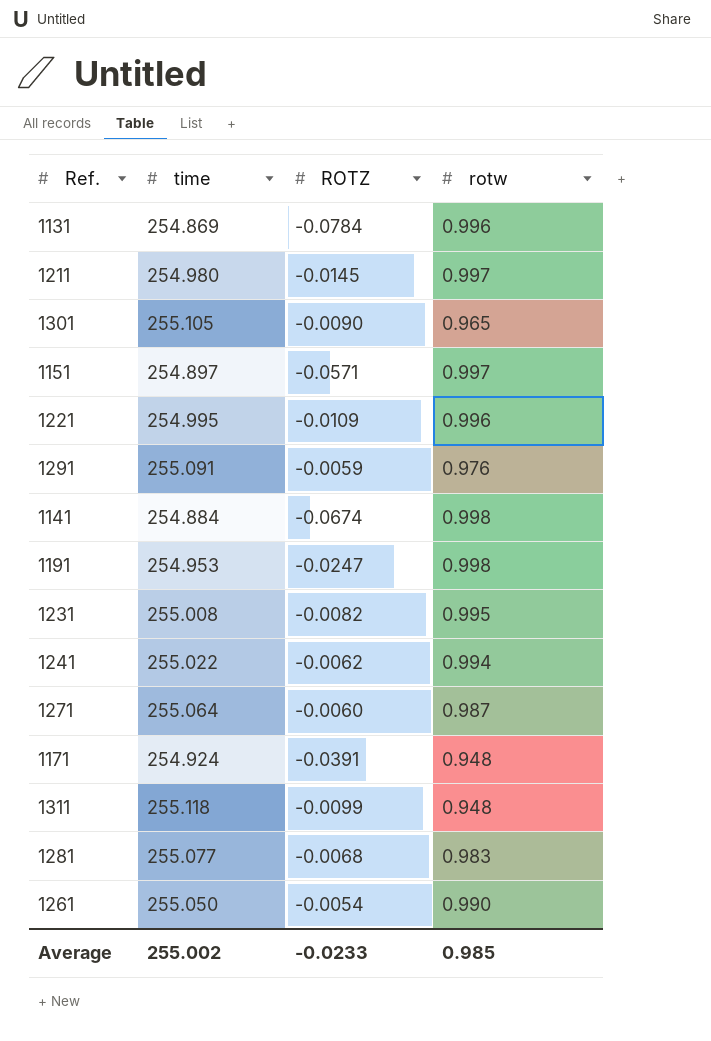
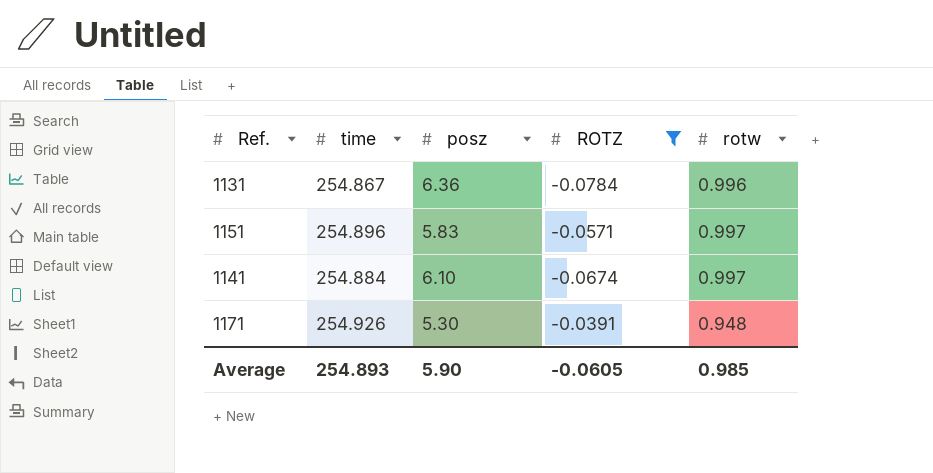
filter: none -> ROTZ <= -0.0391
column posz | position: none -> 3
1131 | time: 254.869 -> 254.867
1151 | time: 254.897 -> 254.896
1141 | rotw: 0.998 -> 0.997
1171 | time: 254.924 -> 254.926
Average | time: 255.002 -> 254.893
Average | ROTZ: -0.0233 -> -0.0605

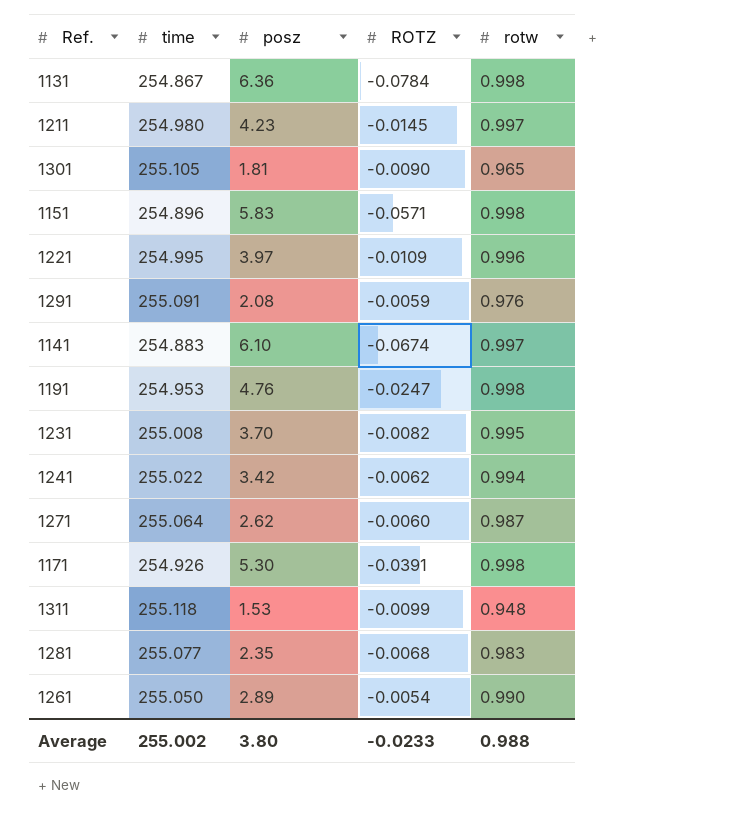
filter: ROTZ <= -0.0391 -> none
1131 | rotw: 0.996 -> 0.998
1151 | rotw: 0.997 -> 0.998
1141 | time: 254.884 -> 254.883
1171 | rotw: 0.948 -> 0.998
Average | time: 254.893 -> 255.002
Average | posz: 5.90 -> 3.80
Average | ROTZ: -0.0605 -> -0.0233
Average | rotw: 0.985 -> 0.988

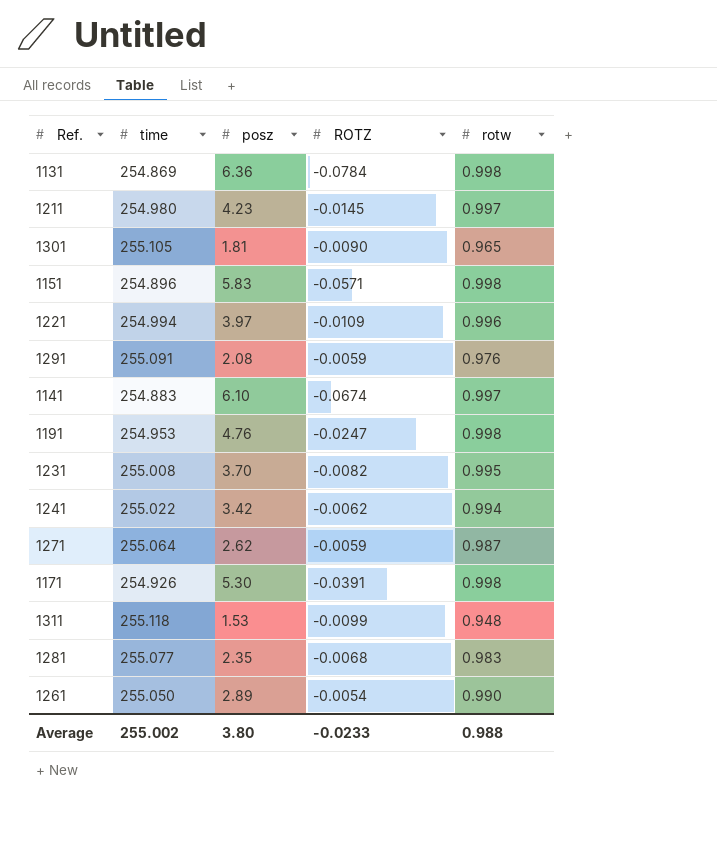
1131 | time: 254.867 -> 254.869
1221 | time: 254.995 -> 254.994
1271 | ROTZ: -0.0060 -> -0.0059

